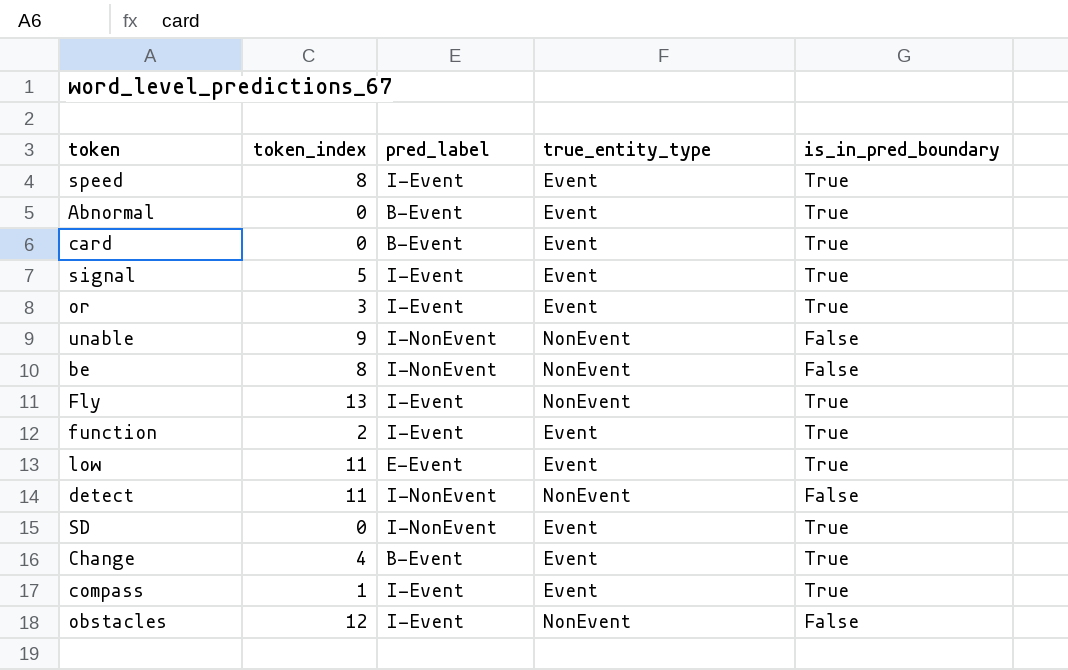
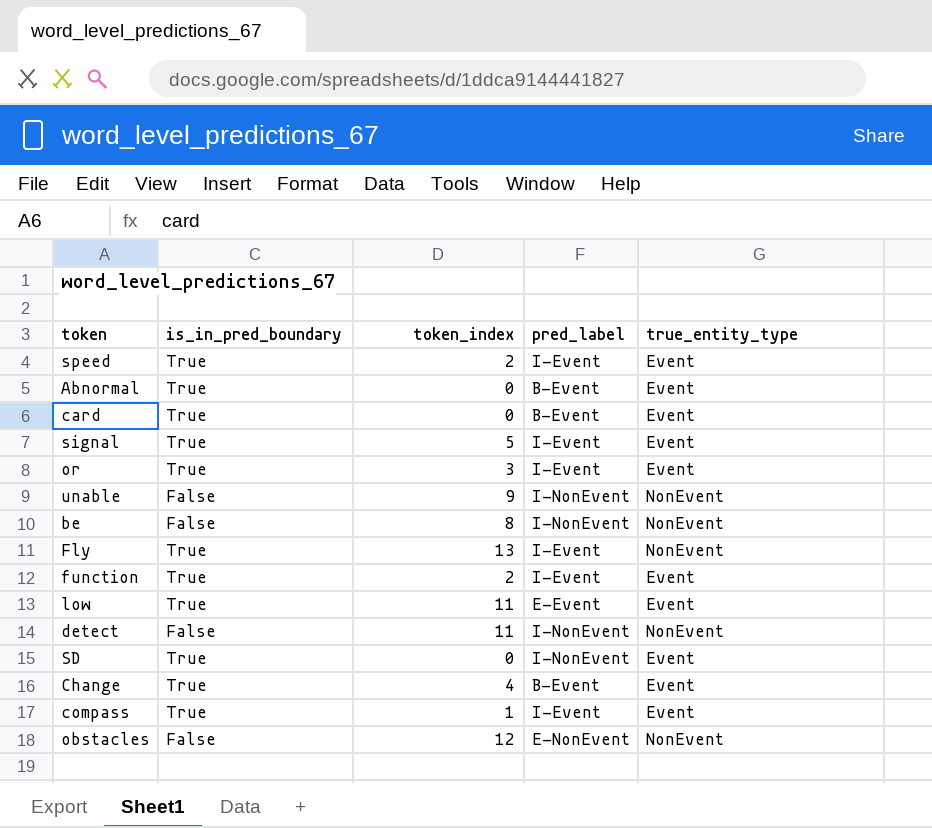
column is_in_pred_boundary | position: 5 -> 2
speed | token_index: 8 -> 2
obstacles | pred_label: I-Event -> E-NonEvent

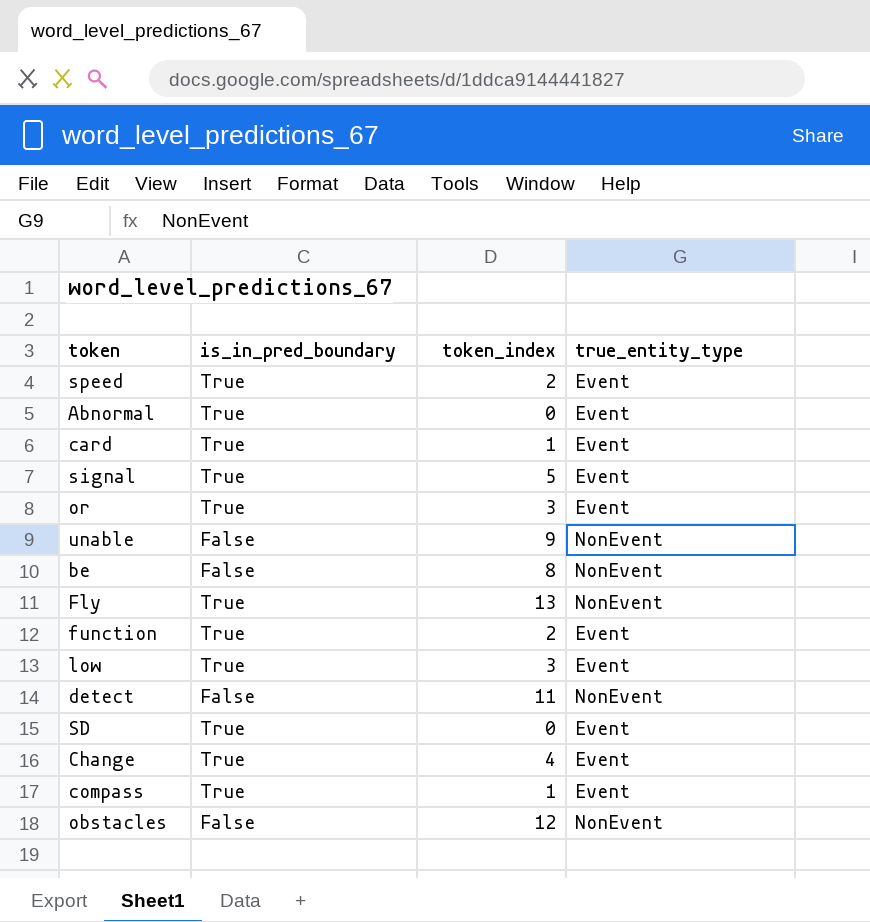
column pred_label | position: 4 -> none
card | token_index: 0 -> 1
low | token_index: 11 -> 3

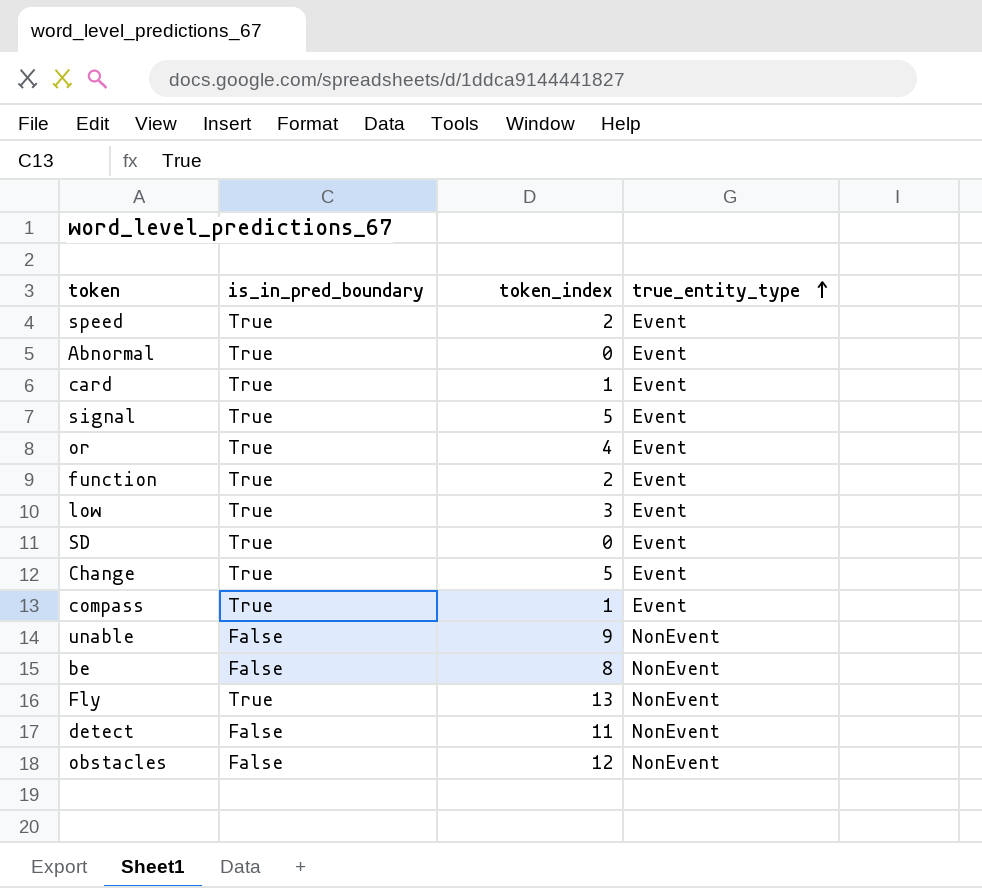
row order: none -> true_entity_type ascending
or | token_index: 3 -> 4
Change | token_index: 4 -> 5

